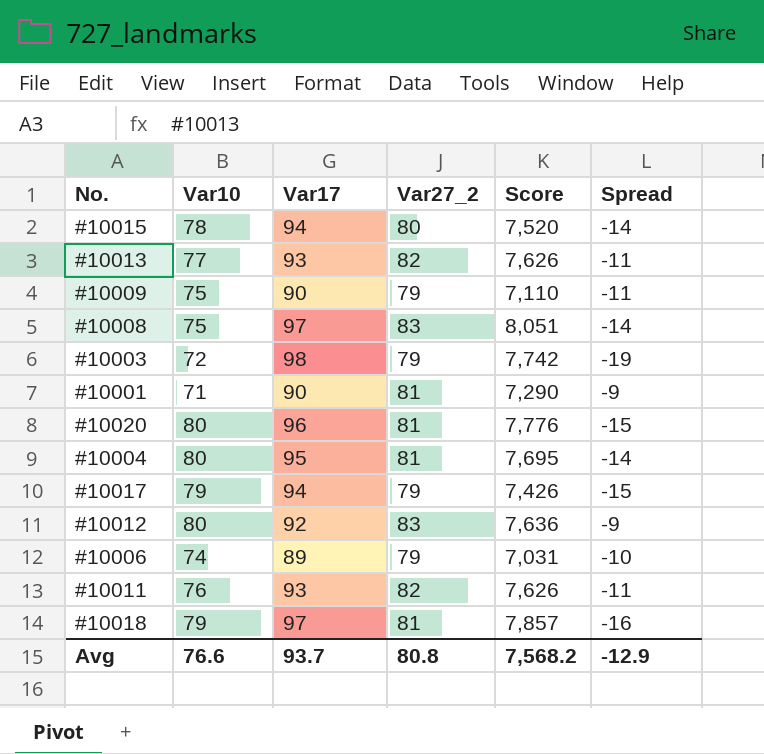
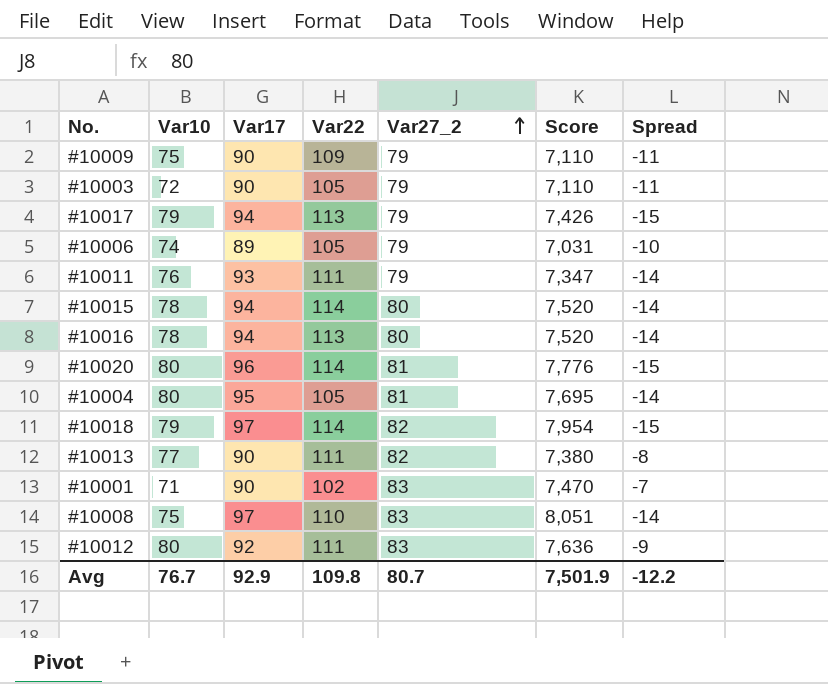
row order: none -> Var27_2 ascending
column Var22 | position: none -> 4
#10003 | Var17: 98 -> 90
#10003 | Score: 7,742 -> 7,110
#10003 | Spread: -19 -> -11
#10011 | Var27_2: 82 -> 79
#10011 | Score: 7,626 -> 7,347
#10011 | Spread: -11 -> -14
row #10016: none -> 78 | 94 | 113 | 80 | 7,520 | -14
#10018 | Var27_2: 81 -> 82
#10018 | Score: 7,857 -> 7,954
#10018 | Spread: -16 -> -15
#10013 | Var17: 93 -> 90
#10013 | Score: 7,626 -> 7,380
#10013 | Spread: -11 -> -8
#10001 | Var27_2: 81 -> 83
#10001 | Score: 7,290 -> 7,470
#10001 | Spread: -9 -> -7
Avg | Var10: 76.6 -> 76.7
Avg | Var17: 93.7 -> 92.9
Avg | Var27_2: 80.8 -> 80.7
Avg | Score: 7,568.2 -> 7,501.9
Avg | Spread: -12.9 -> -12.2

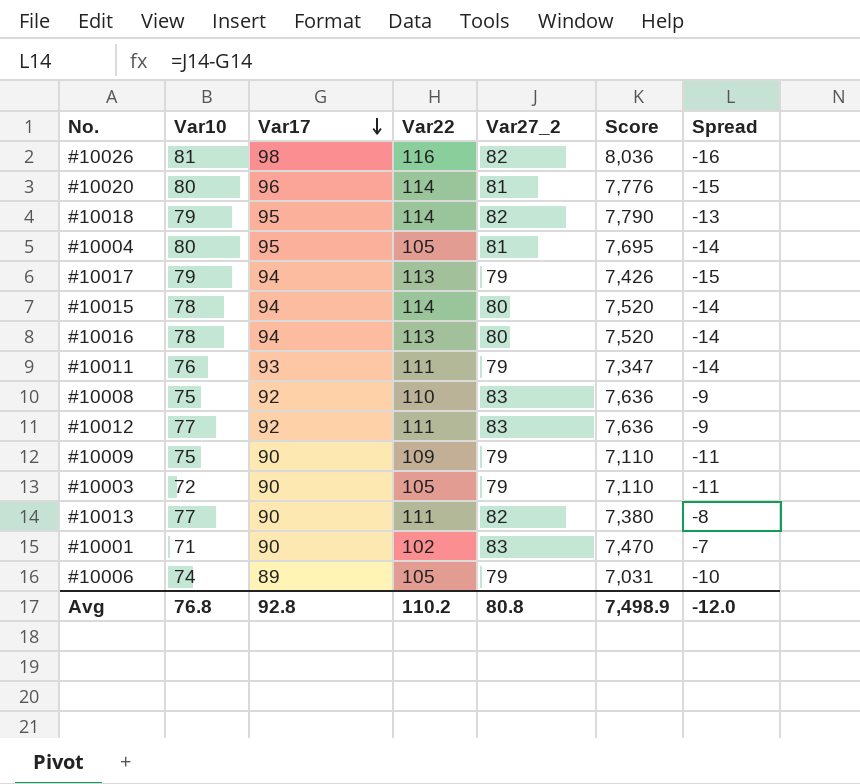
row order: Var27_2 ascending -> Var17 descending
row #10026: none -> 81 | 98 | 116 | 82 | 8,036 | -16
#10018 | Var17: 97 -> 95
#10018 | Score: 7,954 -> 7,790
#10018 | Spread: -15 -> -13
#10008 | Var17: 97 -> 92
#10008 | Score: 8,051 -> 7,636
#10008 | Spread: -14 -> -9
#10012 | Var10: 80 -> 77
Avg | Var10: 76.7 -> 76.8
Avg | Var17: 92.9 -> 92.8
Avg | Var22: 109.8 -> 110.2
Avg | Var27_2: 80.7 -> 80.8
Avg | Score: 7,501.9 -> 7,498.9
Avg | Spread: -12.2 -> -12.0

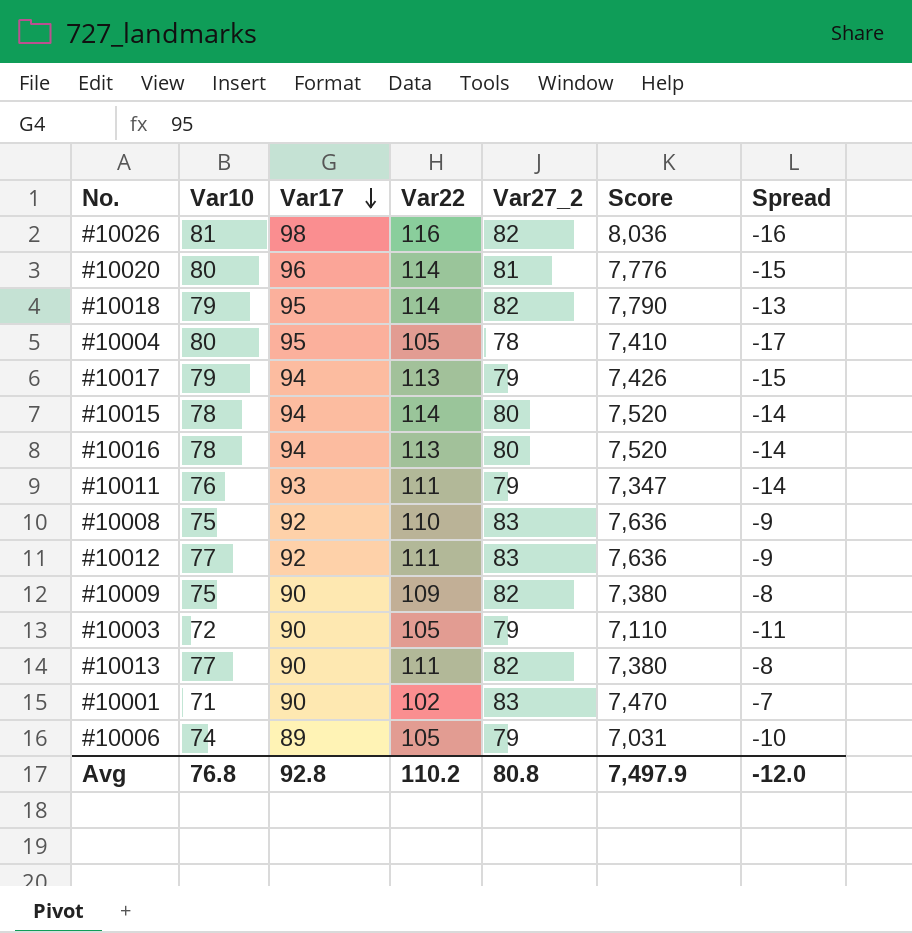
#10004 | Var27_2: 81 -> 78
#10004 | Score: 7,695 -> 7,410
#10004 | Spread: -14 -> -17
#10009 | Var27_2: 79 -> 82
#10009 | Score: 7,110 -> 7,380
#10009 | Spread: -11 -> -8
Avg | Score: 7,498.9 -> 7,497.9

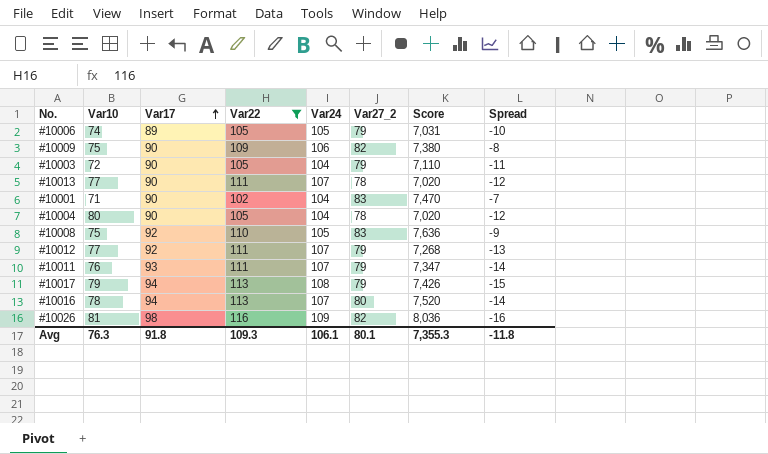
filter: none -> Var22 != 114
row order: Var17 descending -> Var17 ascending
column Var24 | position: none -> 5
#10013 | Var27_2: 82 -> 78
#10013 | Score: 7,380 -> 7,020
#10013 | Spread: -8 -> -12
#10004 | Var17: 95 -> 90
#10004 | Score: 7,410 -> 7,020
#10004 | Spread: -17 -> -12
#10012 | Var27_2: 83 -> 79
#10012 | Score: 7,636 -> 7,268
#10012 | Spread: -9 -> -13
Avg | Var10: 76.8 -> 76.3
Avg | Var17: 92.8 -> 91.8
Avg | Var22: 110.2 -> 109.3
Avg | Var27_2: 80.8 -> 80.1
Avg | Score: 7,497.9 -> 7,355.3
Avg | Spread: -12.0 -> -11.8

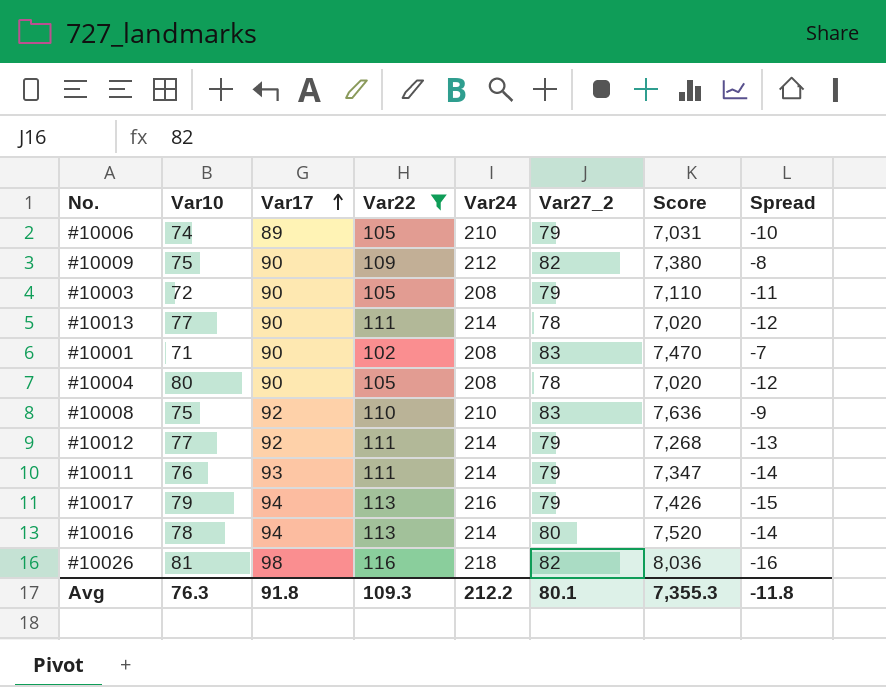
#10006 | Var24: 105 -> 210
#10009 | Var24: 106 -> 212
#10003 | Var24: 104 -> 208
#10013 | Var24: 107 -> 214
#10001 | Var24: 104 -> 208
#10004 | Var24: 104 -> 208
#10008 | Var24: 105 -> 210
#10012 | Var24: 107 -> 214
#10011 | Var24: 107 -> 214
#10017 | Var24: 108 -> 216
#10016 | Var24: 107 -> 214
#10026 | Var24: 109 -> 218
Avg | Var24: 106.1 -> 212.2

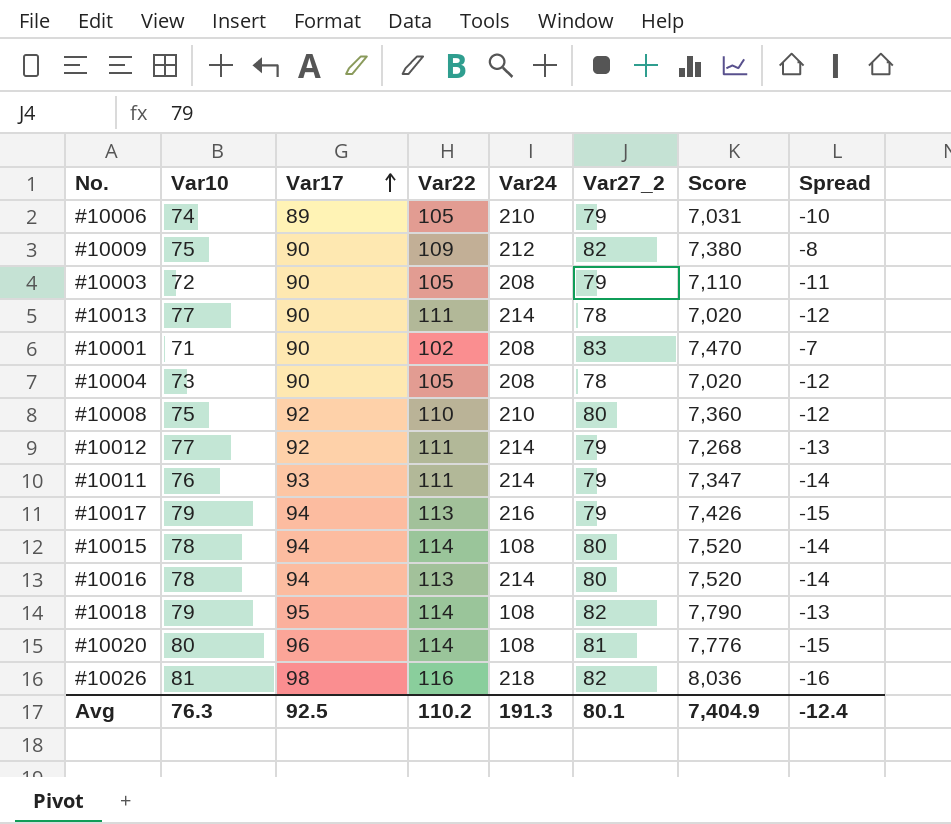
filter: Var22 != 114 -> none
#10004 | Var10: 80 -> 73
#10008 | Var27_2: 83 -> 80
#10008 | Score: 7,636 -> 7,360
#10008 | Spread: -9 -> -12
Avg | Var17: 91.8 -> 92.5
Avg | Var22: 109.3 -> 110.2
Avg | Var24: 212.2 -> 191.3
Avg | Score: 7,355.3 -> 7,404.9
Avg | Spread: -11.8 -> -12.4

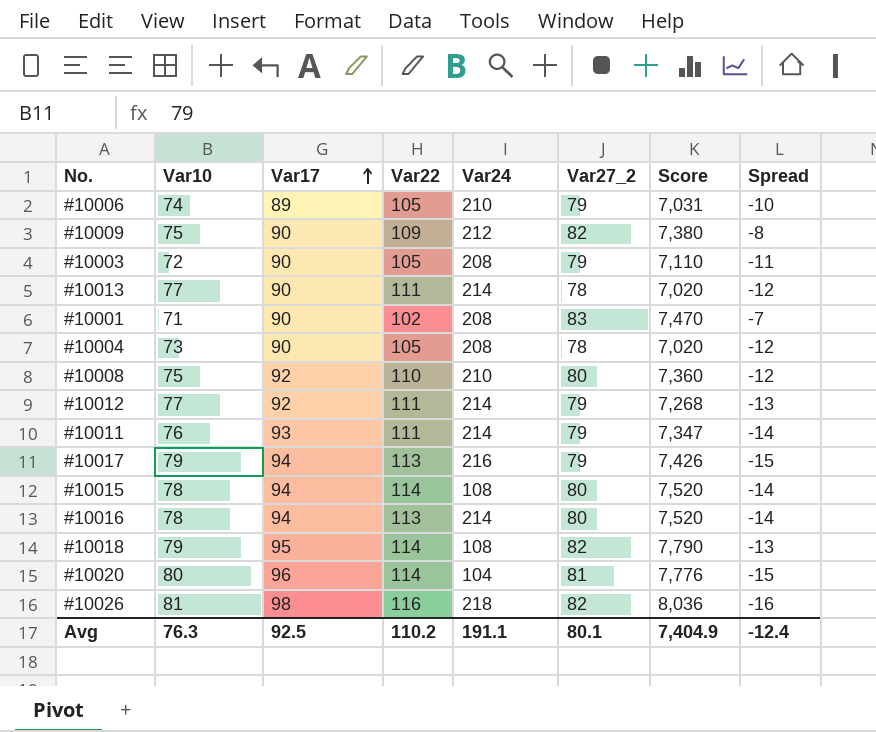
#10020 | Var24: 108 -> 104
Avg | Var24: 191.3 -> 191.1

